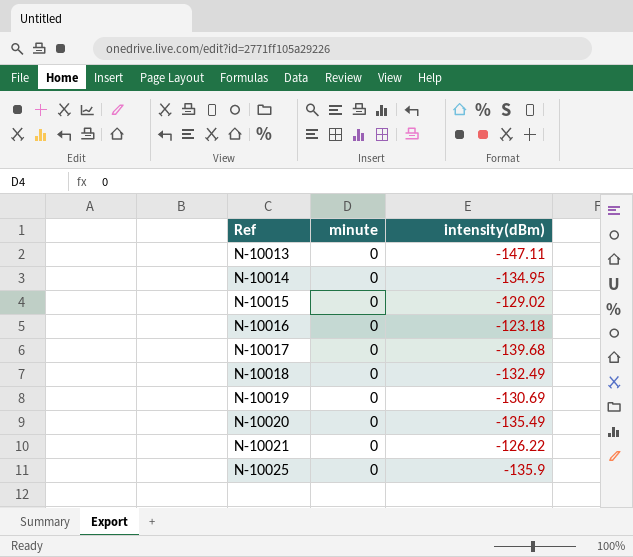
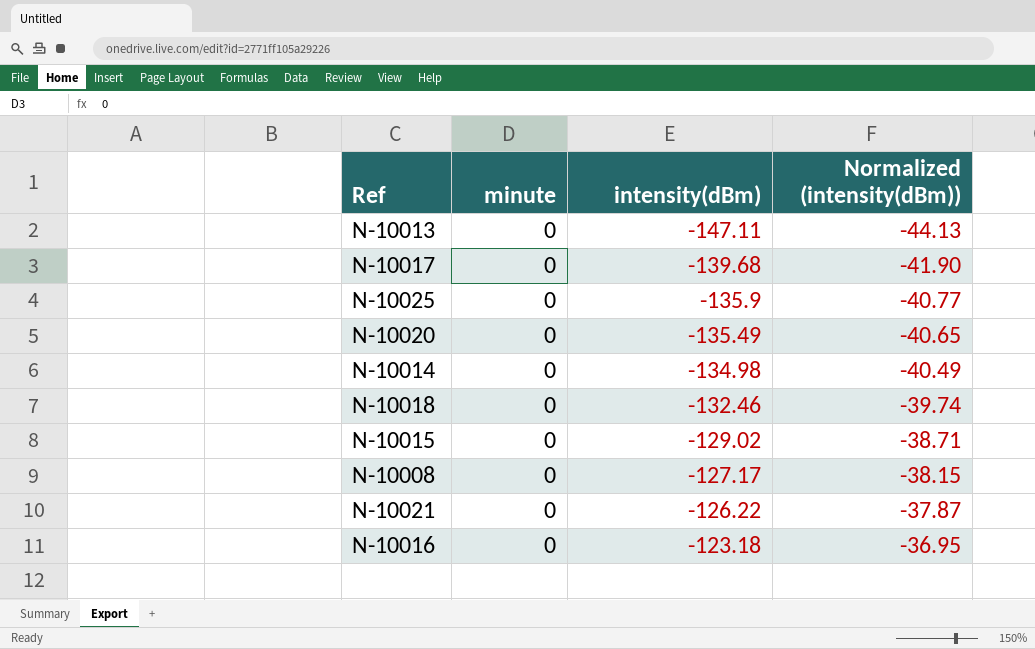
row order: Ref ascending -> intensity(dBm) ascending
column Normalized (intensity(dBm)) | formula: none -> [intensity(dBm)] * 0.3
row N-10019: 0 | -130.69 -> none
N-10014 | intensity(dBm): -134.95 -> -134.98
N-10018 | intensity(dBm): -132.49 -> -132.46
row N-10008: none -> 0 | -127.17 | -38.15

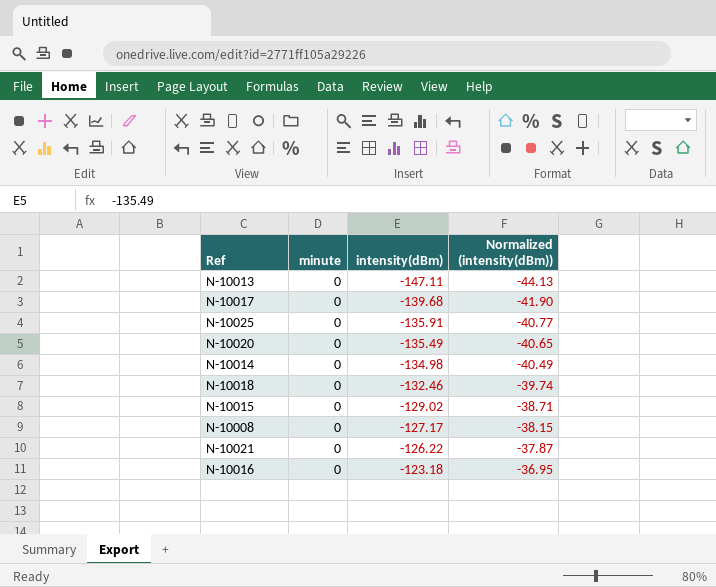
N-10025 | intensity(dBm): -135.9 -> -135.91

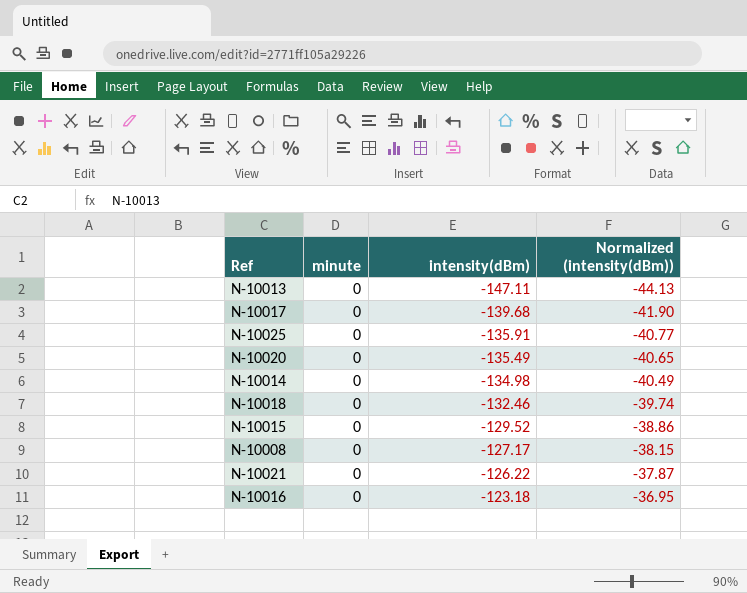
N-10015 | intensity(dBm): -129.02 -> -129.52
N-10015 | Normalized (intensity(dBm)): -38.71 -> -38.86

